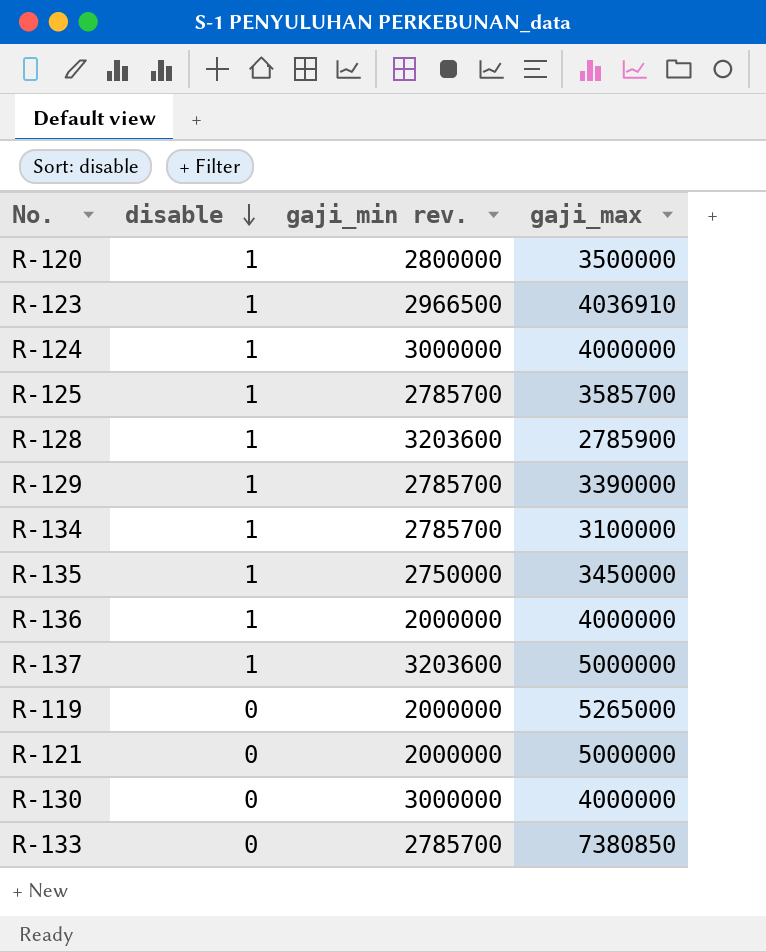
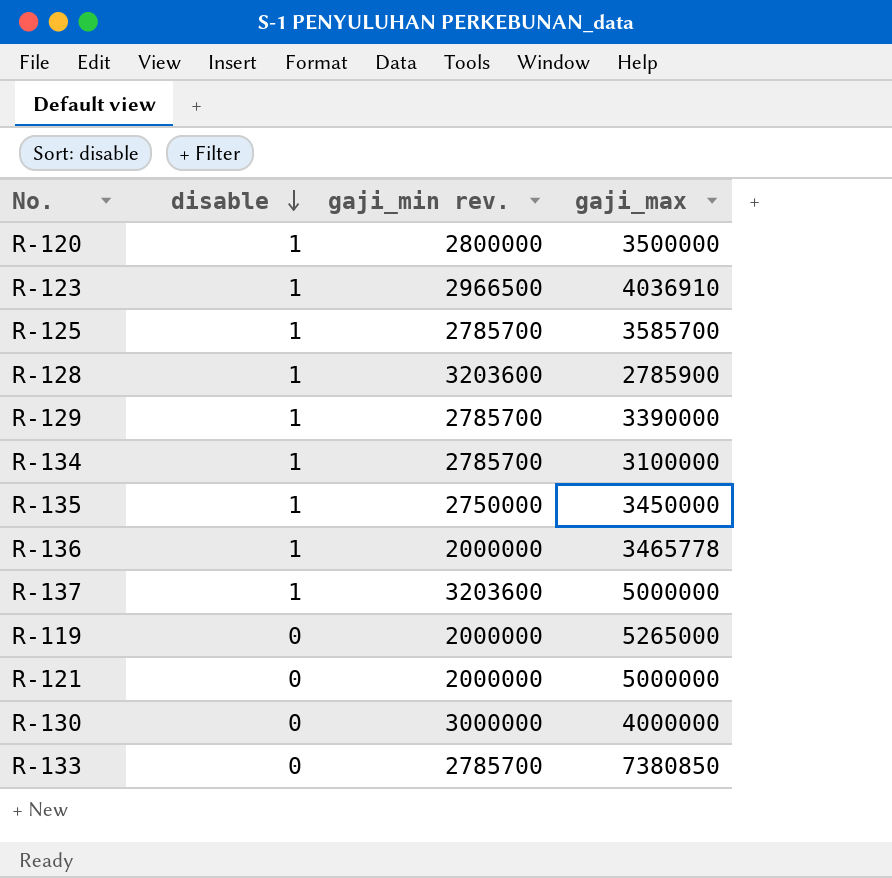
row R-124: 1 | 3000000 | 4000000 -> none
R-136 | gaji_max: 4000000 -> 3465778

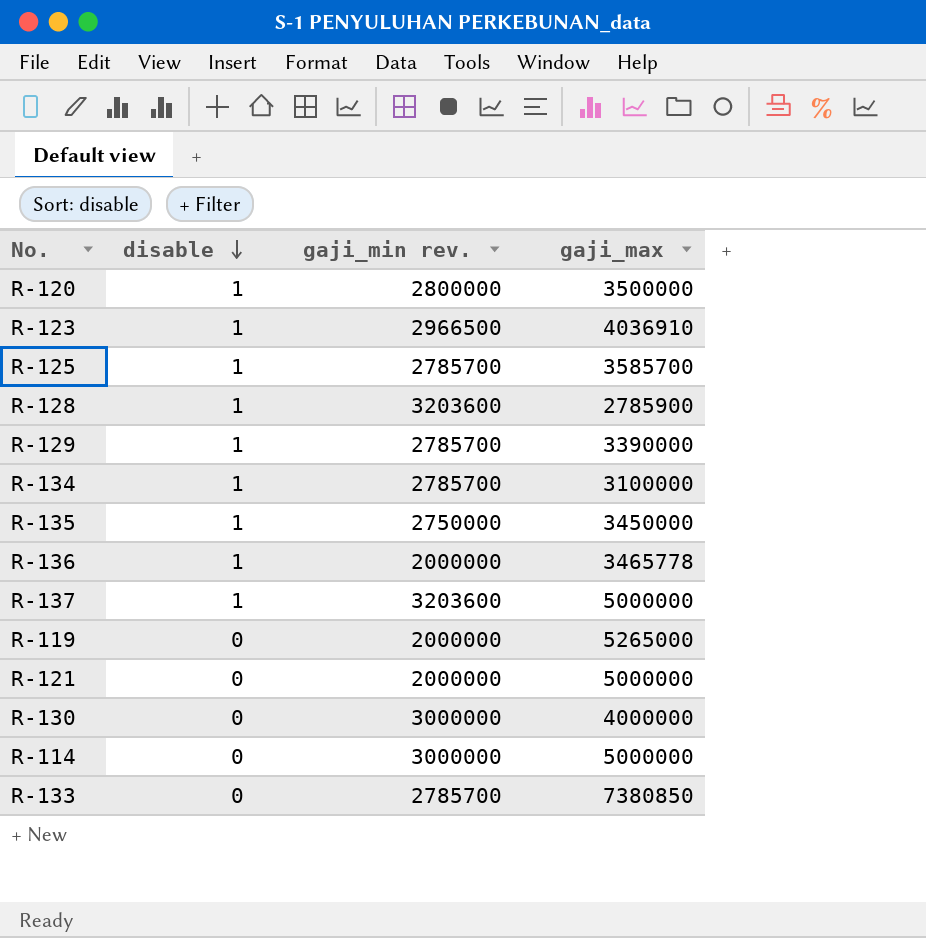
row R-114: none -> 0 | 3000000 | 5000000

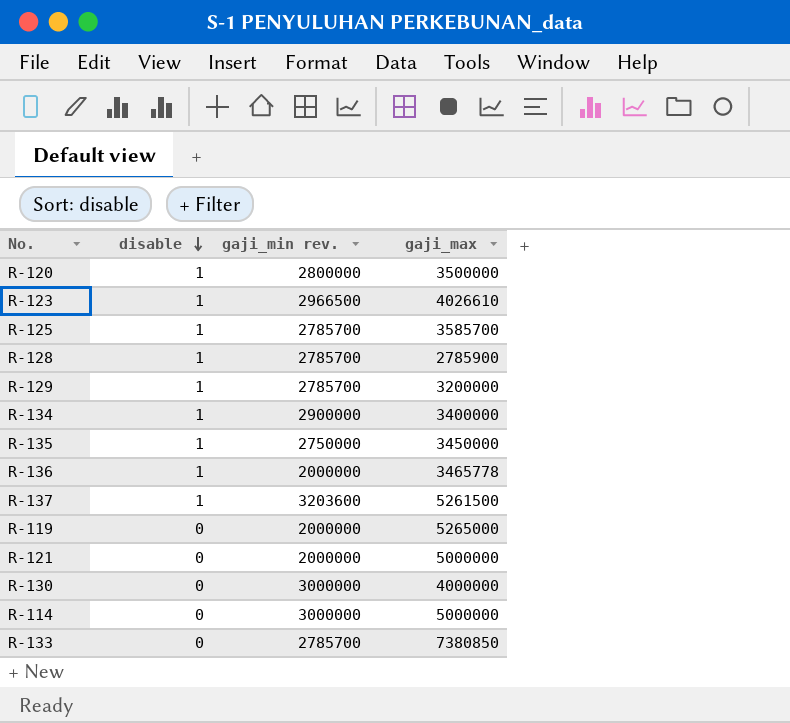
R-123 | gaji_max: 4036910 -> 4026610
R-128 | gaji_min rev.: 3203600 -> 2785700
R-129 | gaji_max: 3390000 -> 3200000
R-134 | gaji_min rev.: 2785700 -> 2900000
R-134 | gaji_max: 3100000 -> 3400000
R-137 | gaji_max: 5000000 -> 5261500

